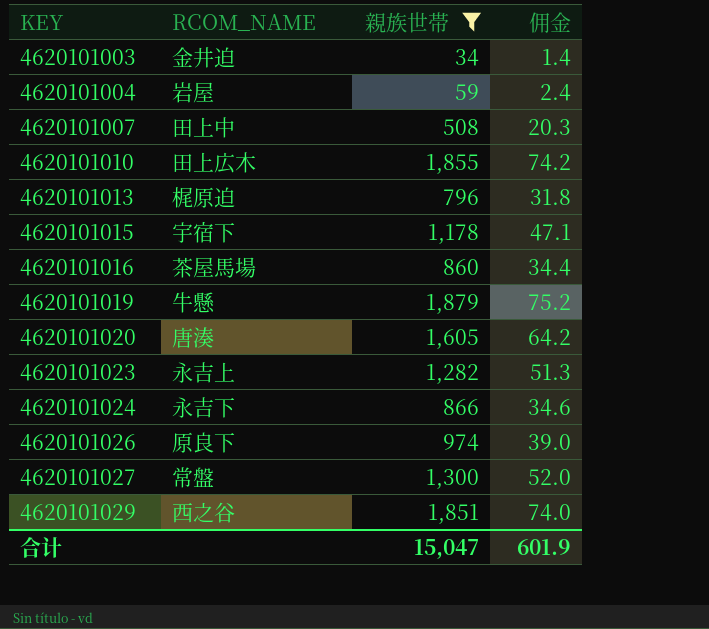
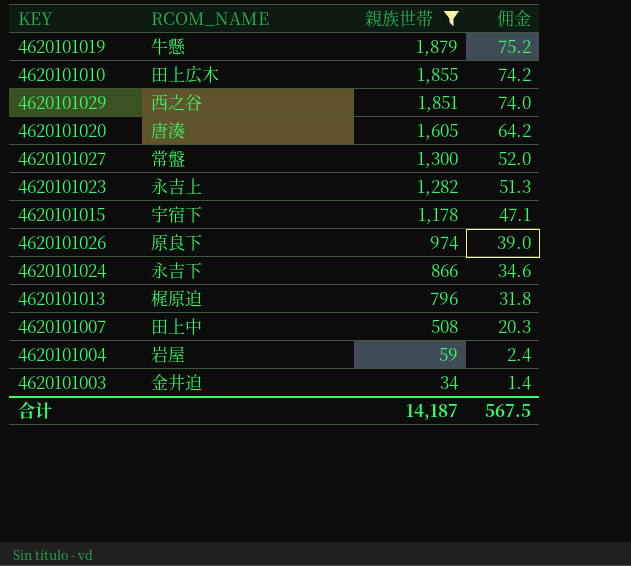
row order: KEY ascending -> 親族世帯 descending
row 4620101016: 茶屋馬場 | 860 | 34.4 -> none
合计 | 親族世帯: 15,047 -> 14,187
合计 | 佣金: 601.9 -> 567.5

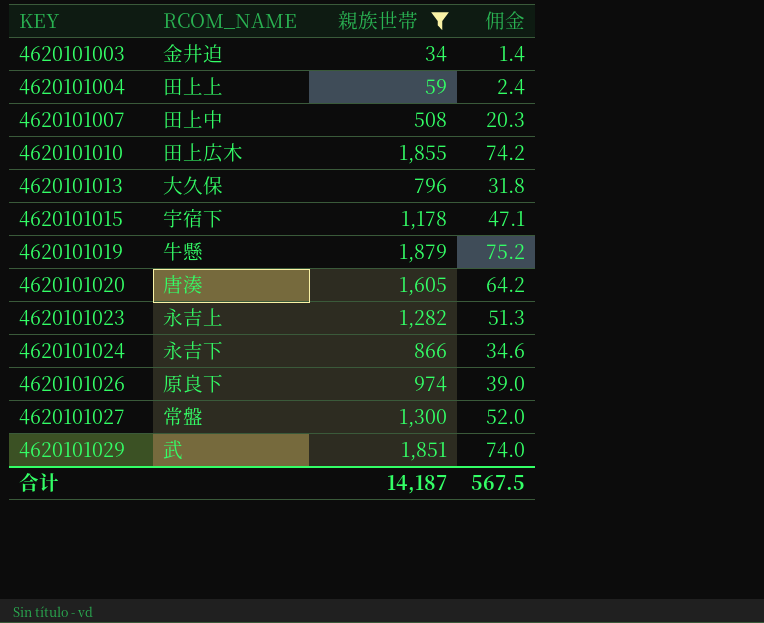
row order: 親族世帯 descending -> KEY ascending
4620101004 | RCOM_NAME: 岩屋 -> 田上上
4620101013 | RCOM_NAME: 梶原迫 -> 大久保
4620101029 | RCOM_NAME: 西之谷 -> 武

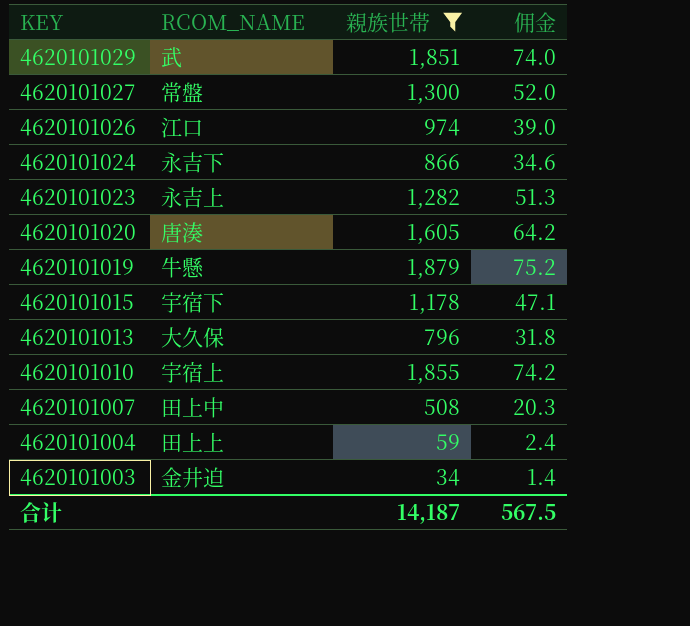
row order: KEY ascending -> KEY descending
4620101026 | RCOM_NAME: 原良下 -> 江口
4620101010 | RCOM_NAME: 田上広木 -> 宇宿上

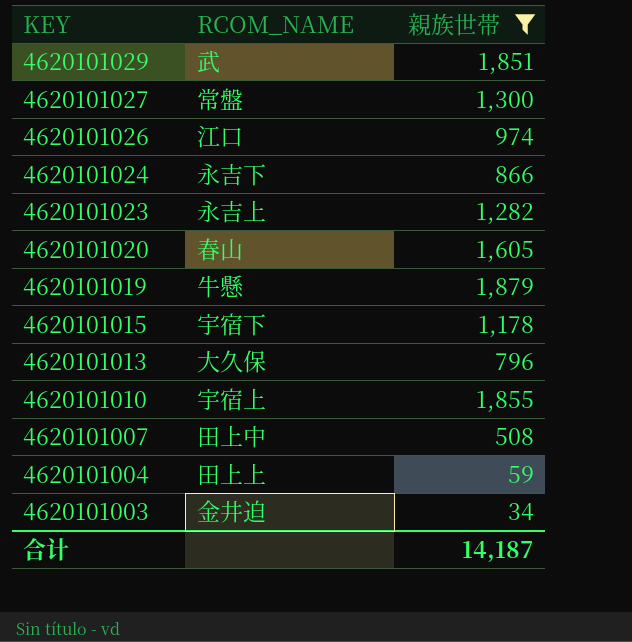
column 佣金 | formula: [親族世帯] * 0.04 -> none
4620101020 | RCOM_NAME: 唐湊 -> 春山

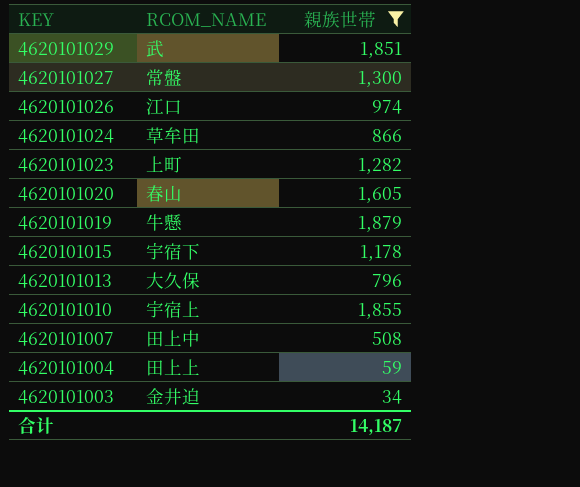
4620101024 | RCOM_NAME: 永吉下 -> 草牟田
4620101023 | RCOM_NAME: 永吉上 -> 上町

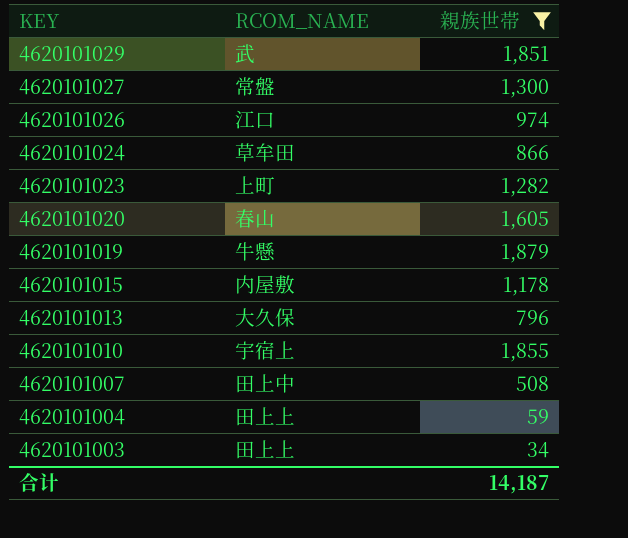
4620101015 | RCOM_NAME: 宇宿下 -> 内屋敷
4620101003 | RCOM_NAME: 金井迫 -> 田上上

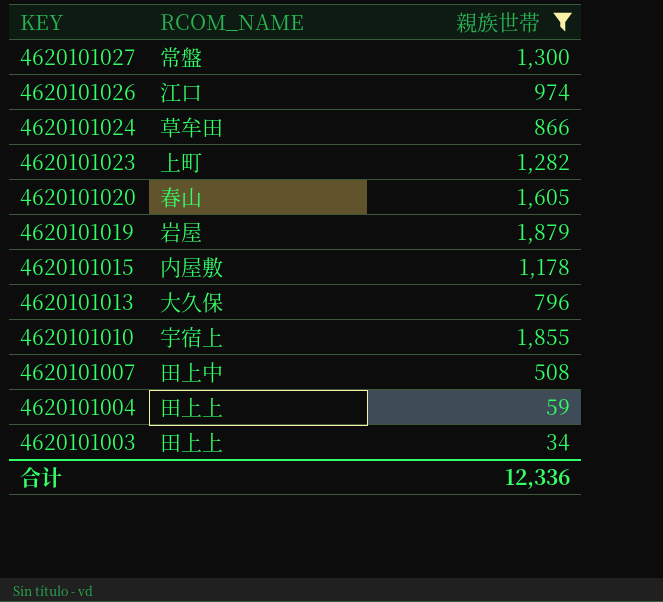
row 4620101029: 武 | 1,851 -> none
4620101019 | RCOM_NAME: 牛懸 -> 岩屋
合计 | 親族世帯: 14,187 -> 12,336

